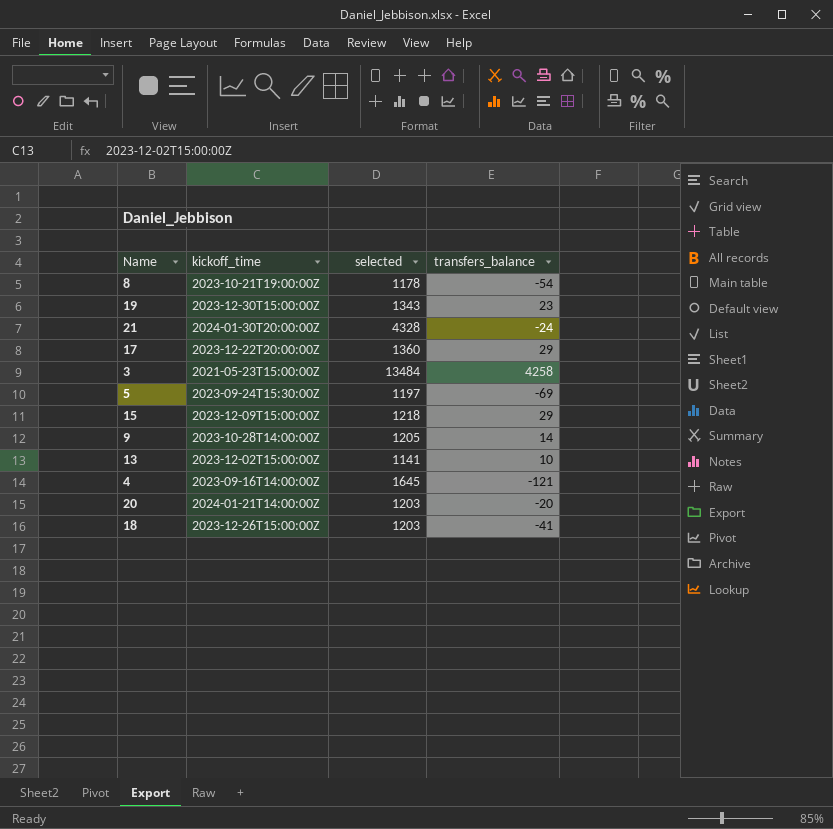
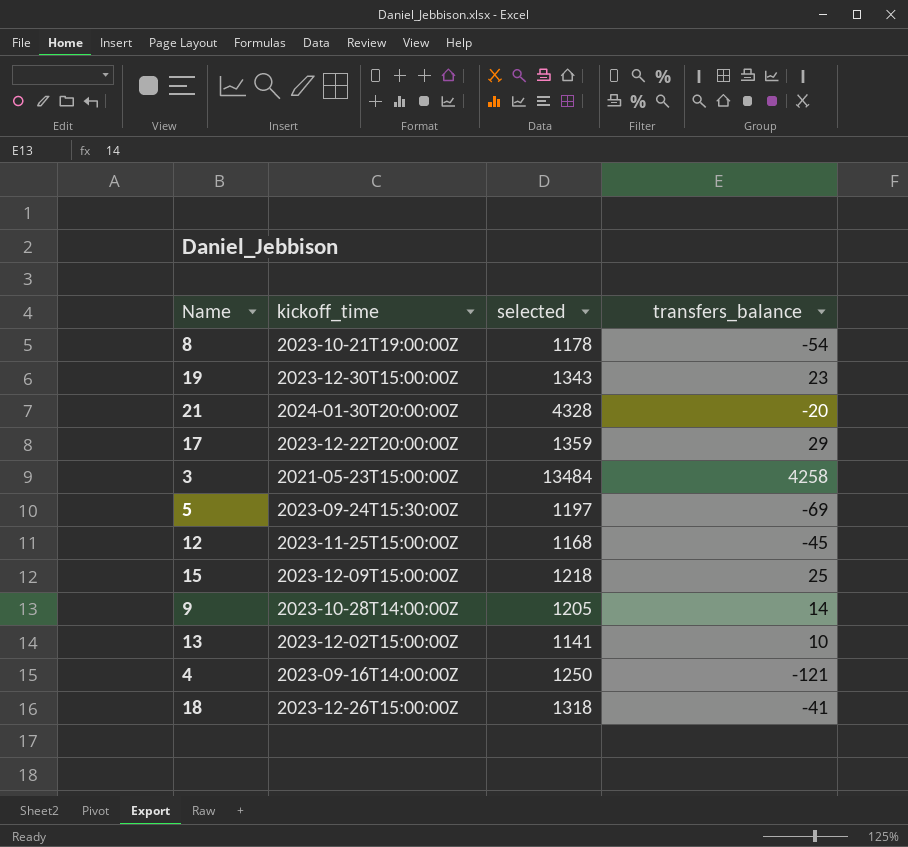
row 20: 2024-01-21T14:00:00Z | 1203 | -20 -> none
21 | transfers_balance: -24 -> -20
17 | selected: 1360 -> 1359
row 12: none -> 2023-11-25T15:00:00Z | 1168 | -45
15 | transfers_balance: 29 -> 25
4 | selected: 1645 -> 1250
18 | selected: 1203 -> 1318

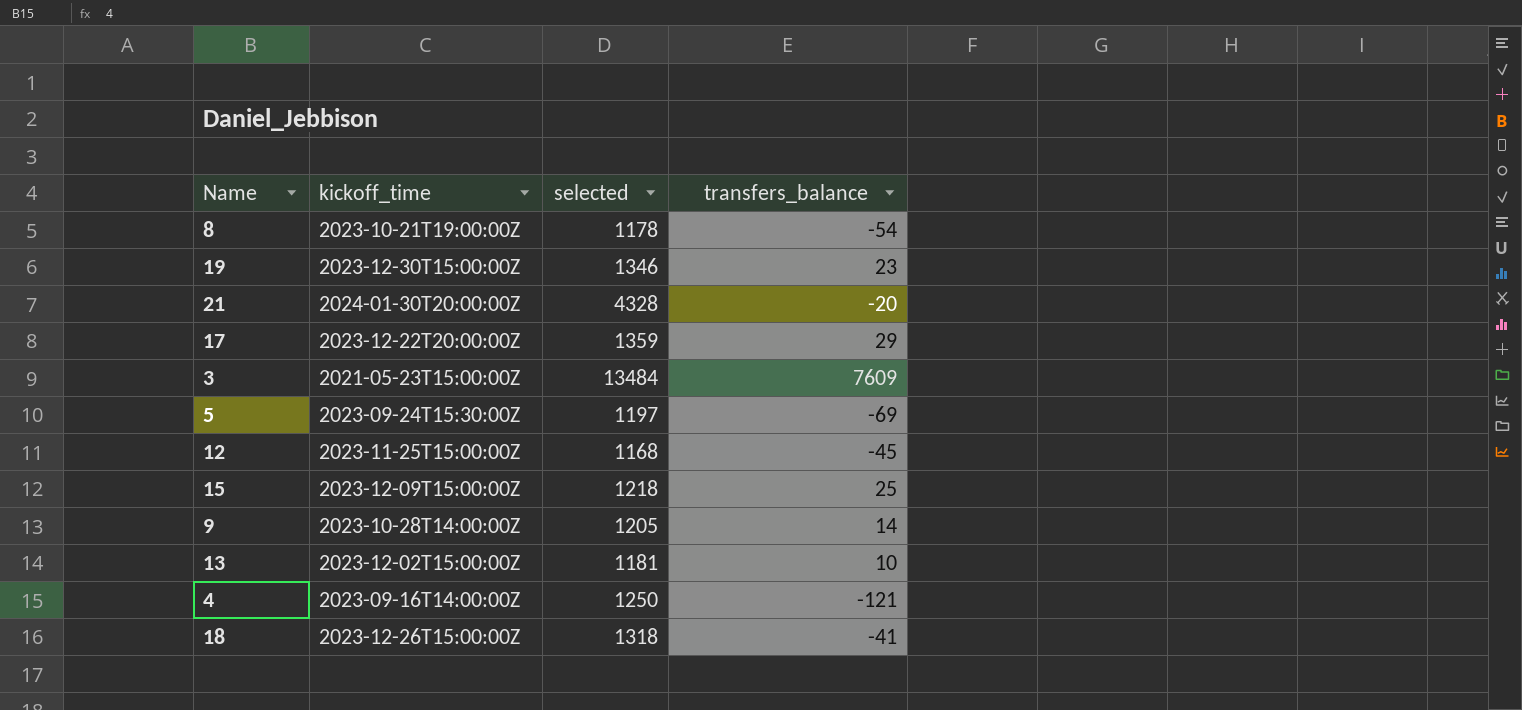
19 | selected: 1343 -> 1346
3 | transfers_balance: 4258 -> 7609
13 | selected: 1141 -> 1181

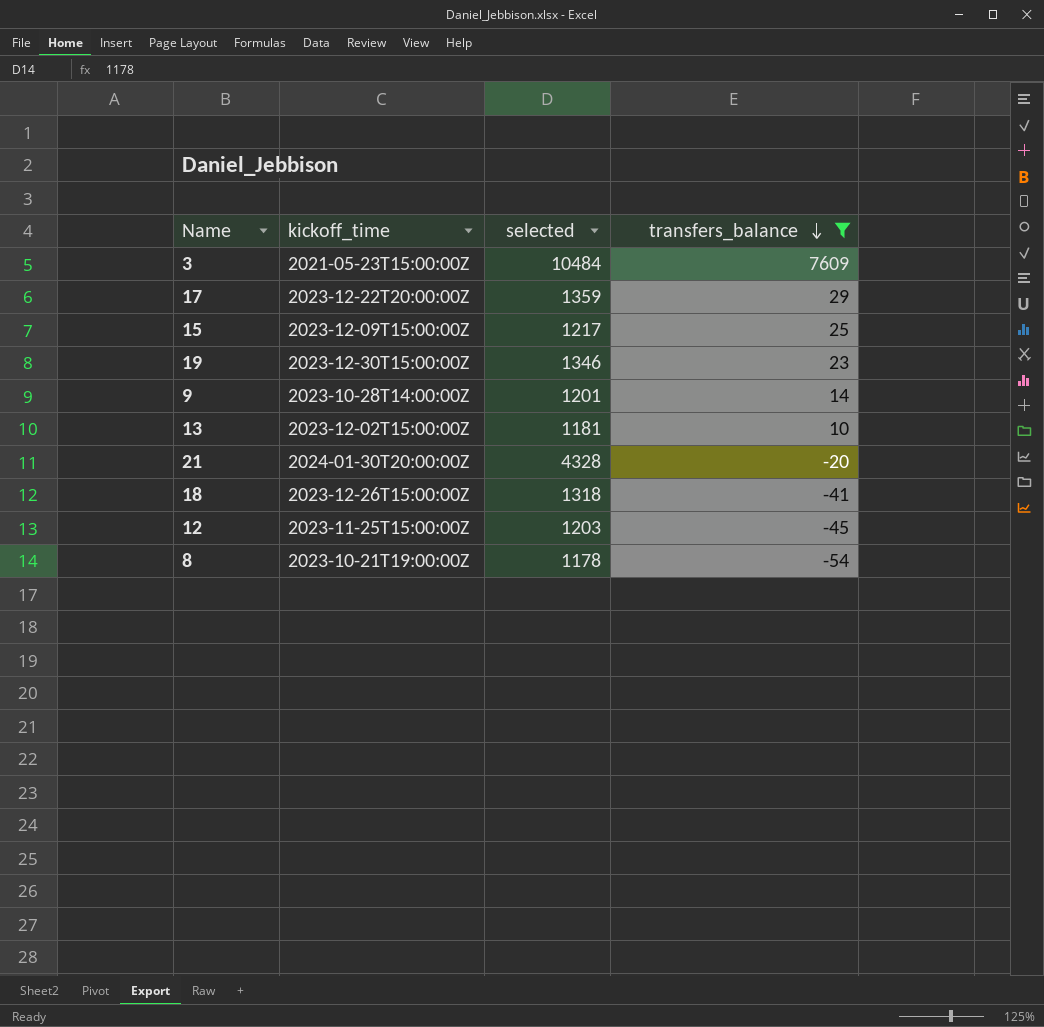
filter: none -> transfers_balance >= -54
row order: none -> transfers_balance descending
3 | selected: 13484 -> 10484
15 | selected: 1218 -> 1217
9 | selected: 1205 -> 1201
12 | selected: 1168 -> 1203

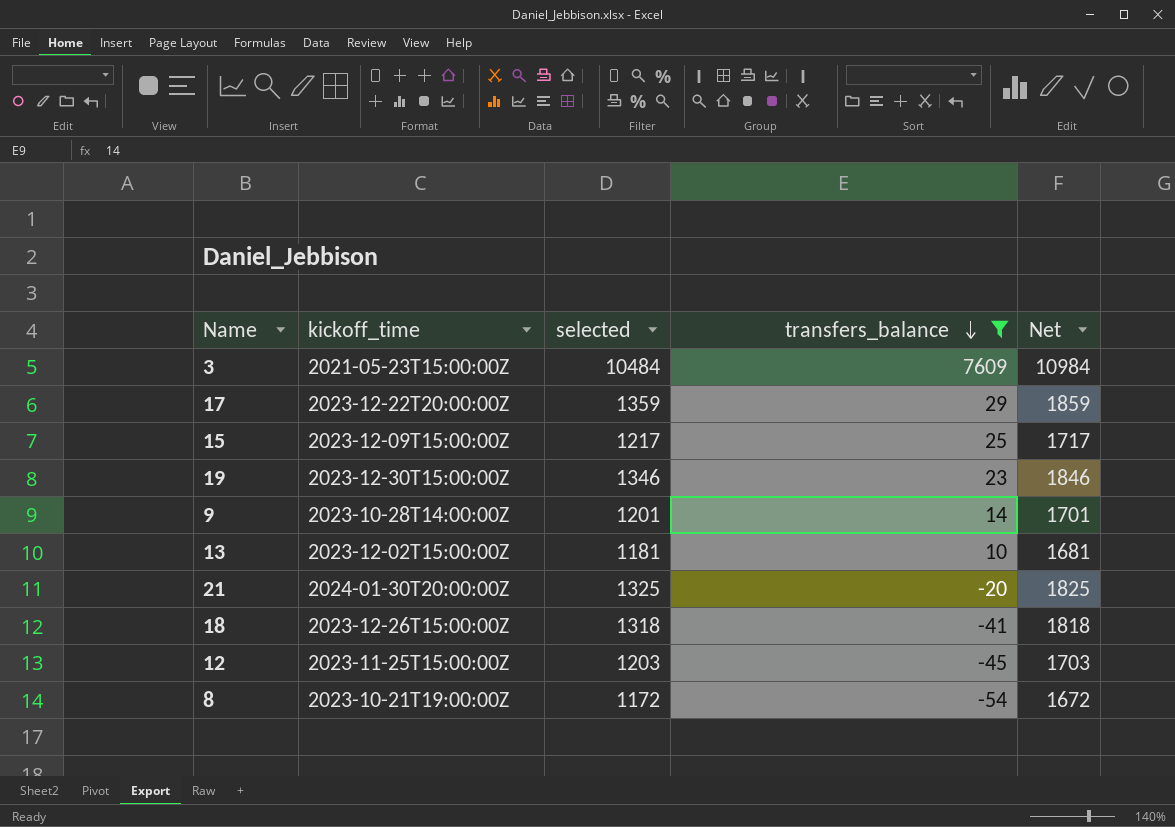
column Net | formula: none -> [selected] + 500
21 | selected: 4328 -> 1325
8 | selected: 1178 -> 1172

